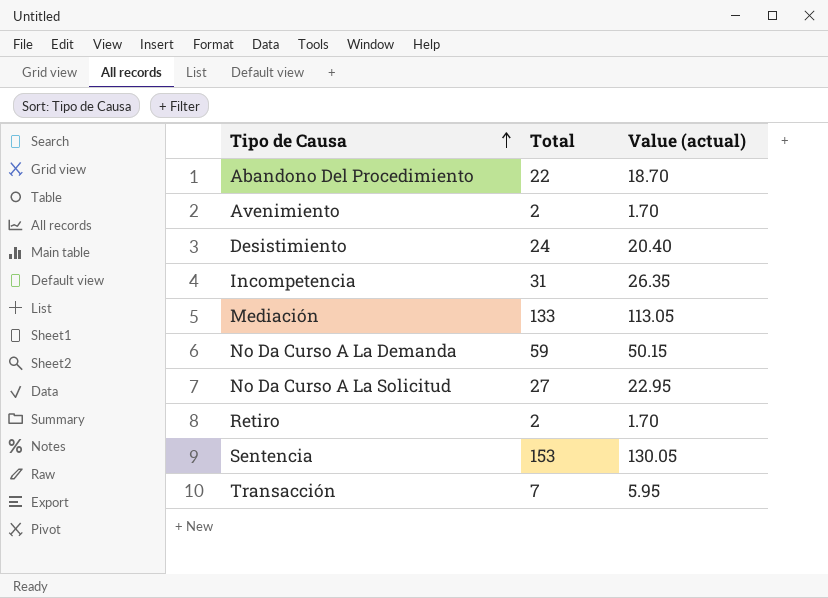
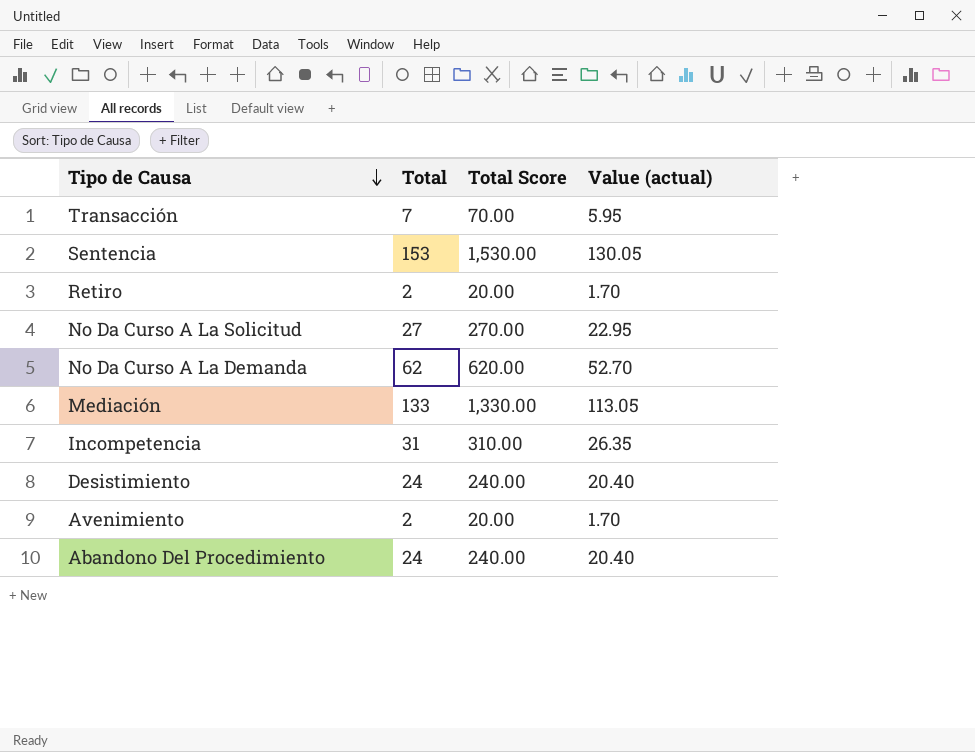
row order: Tipo de Causa ascending -> Tipo de Causa descending
column Total Score | formula: none -> [Total] * 10
No Da Curso A La Demanda | Total: 59 -> 62
No Da Curso A La Demanda | Value (actual): 50.15 -> 52.70
Abandono Del Procedimiento | Total: 22 -> 24
Abandono Del Procedimiento | Value (actual): 18.70 -> 20.40

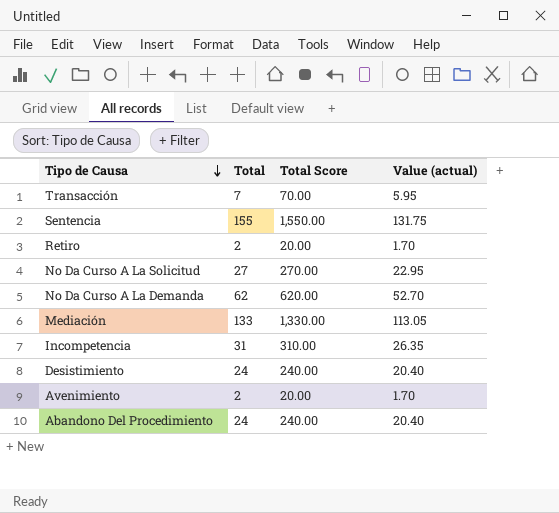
Sentencia | Total: 153 -> 155
Sentencia | Total Score: 1,530.00 -> 1,550.00
Sentencia | Value (actual): 130.05 -> 131.75

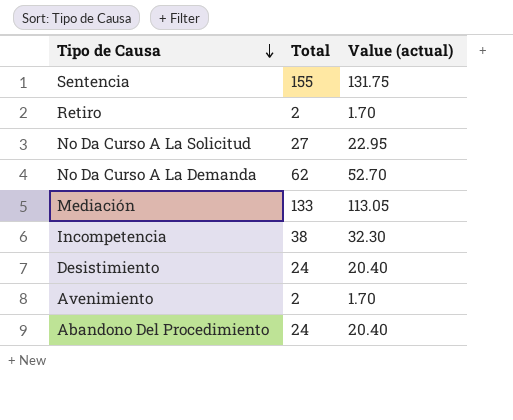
column Total Score | formula: [Total] * 10 -> none
row Transacción: 7 | 70.00 | 5.95 -> none
Incompetencia | Total: 31 -> 38
Incompetencia | Value (actual): 26.35 -> 32.30

